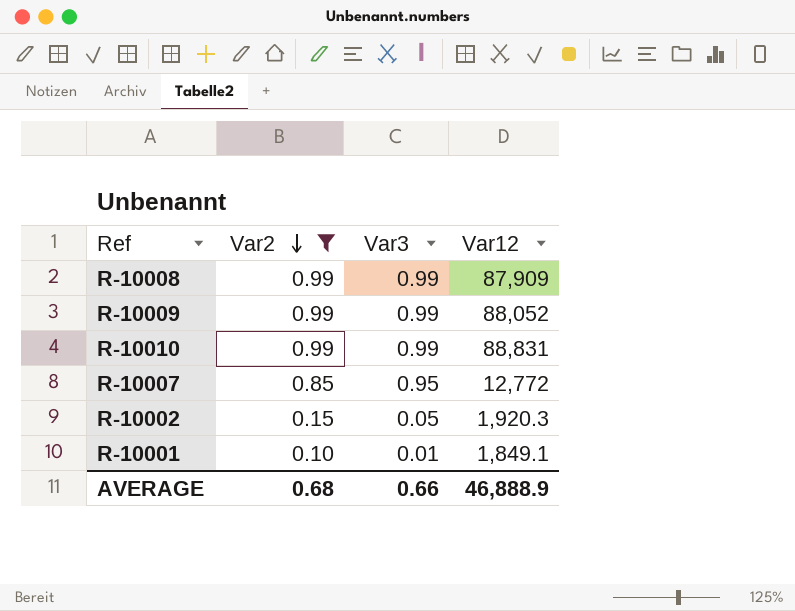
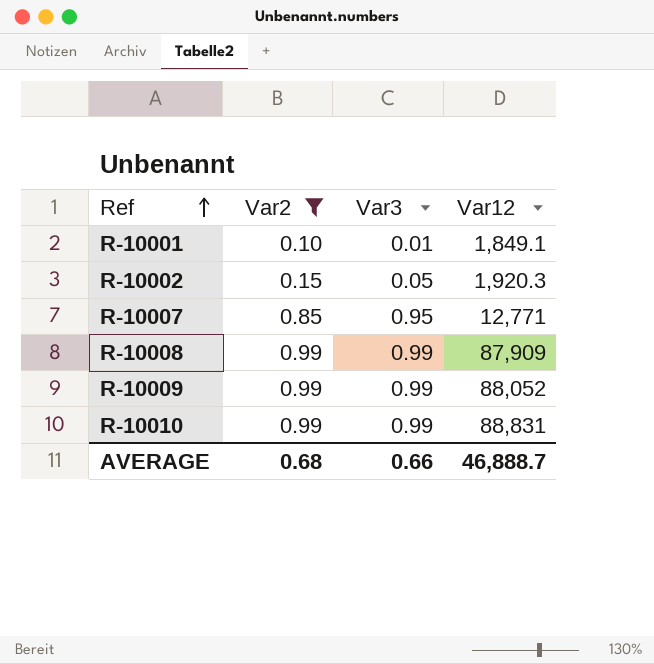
row order: Var2 descending -> Ref ascending
R-10007 | Var12: 12,772 -> 12,771
AVERAGE | Var12: 46,888.9 -> 46,888.7

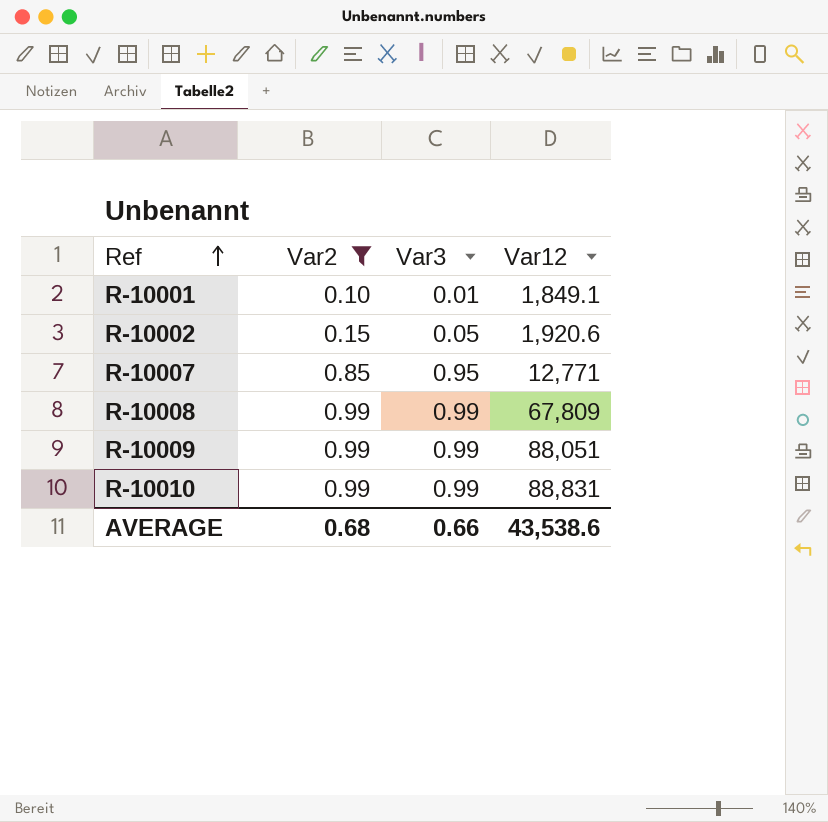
R-10002 | Var12: 1,920.3 -> 1,920.6
R-10008 | Var12: 87,909 -> 67,809
R-10009 | Var12: 88,052 -> 88,051
AVERAGE | Var12: 46,888.7 -> 43,538.6

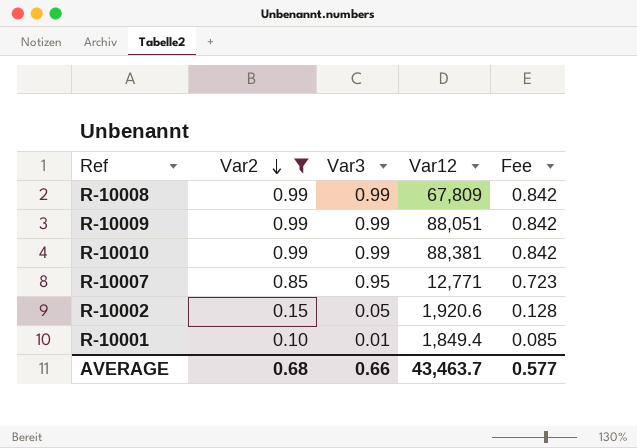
row order: Ref ascending -> Var2 descending
column Fee | formula: none -> [Var2] * 0.85
R-10010 | Var12: 88,831 -> 88,381
R-10001 | Var12: 1,849.1 -> 1,849.4
AVERAGE | Var12: 43,538.6 -> 43,463.7

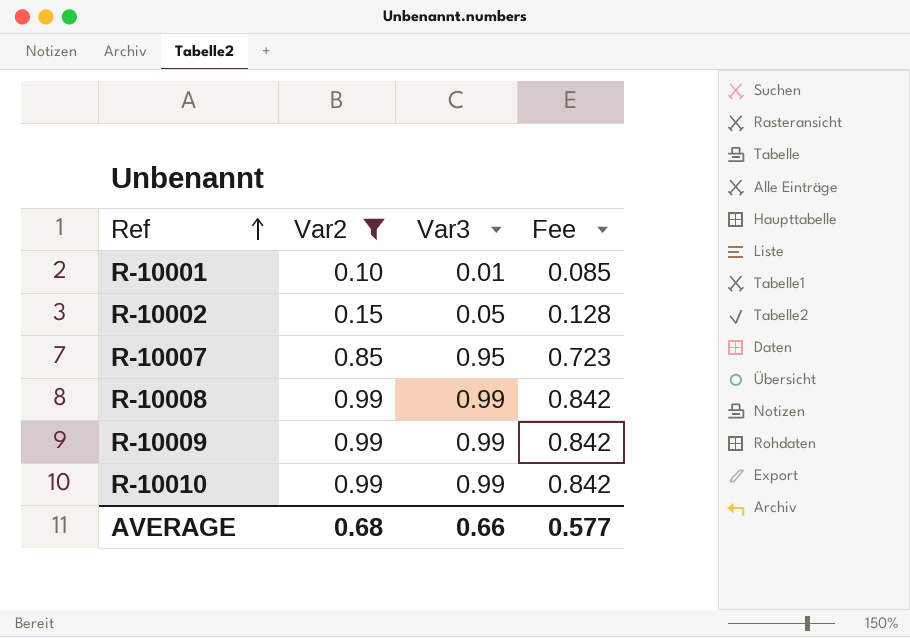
row order: Var2 descending -> Ref ascending
column Var12 | position: 4 -> none

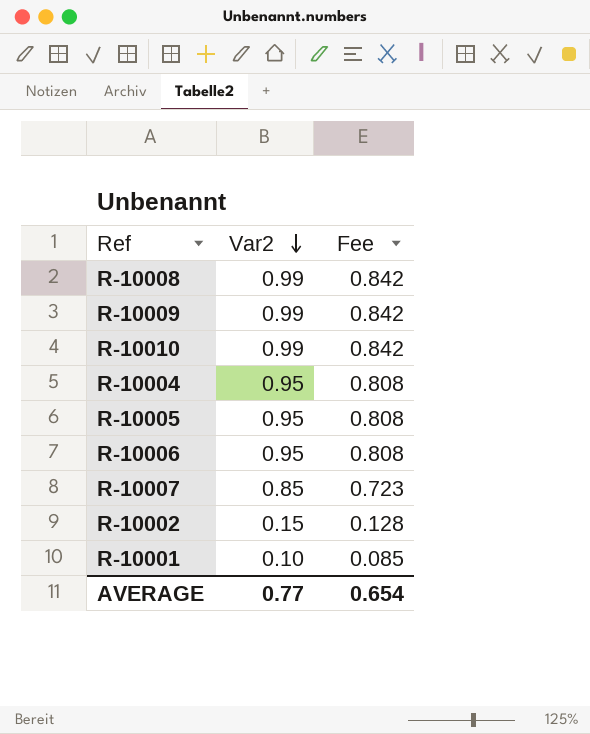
filter: Var2 != 0.95 -> none
row order: Ref ascending -> Var2 descending
column Var3 | position: 3 -> none
AVERAGE | Var2: 0.68 -> 0.77
AVERAGE | Fee: 0.577 -> 0.654

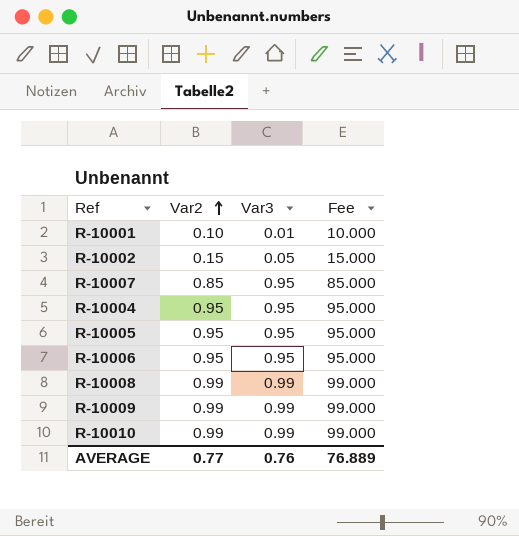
row order: Var2 descending -> Var2 ascending
column Var3 | position: none -> 3
column Fee | formula: [Var2] * 0.85 -> [Var2] * 100
AVERAGE | Fee: 0.654 -> 76.889

